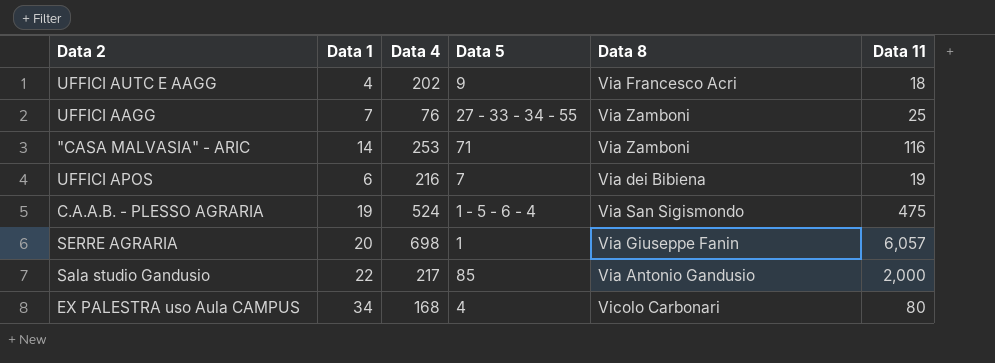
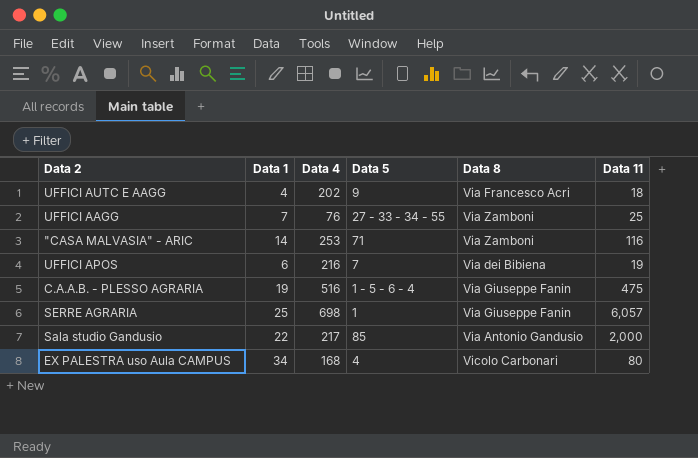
C.A.A.B. - PLESSO AGRARIA | Data 4: 524 -> 516
C.A.A.B. - PLESSO AGRARIA | Data 8: Via San Sigismondo -> Via Giuseppe Fanin
SERRE AGRARIA | Data 1: 20 -> 25

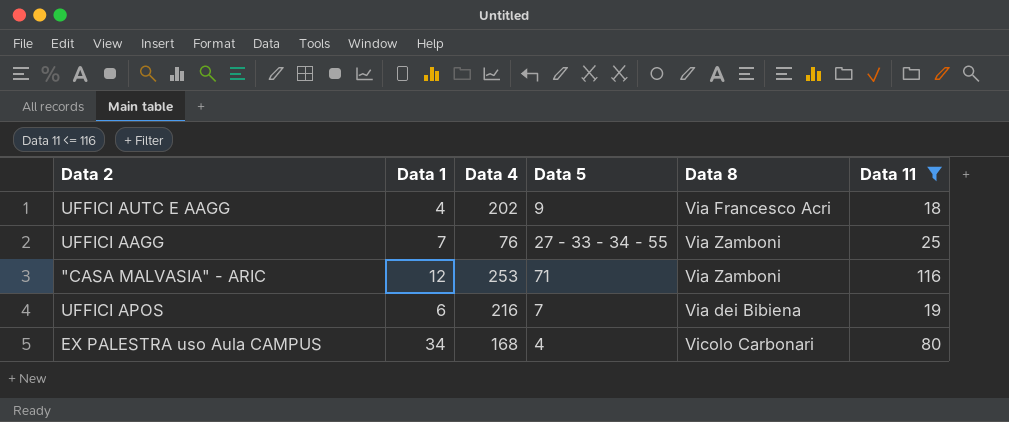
filter: none -> Data 11 <= 116
"CASA MALVASIA" - ARIC | Data 1: 14 -> 12

